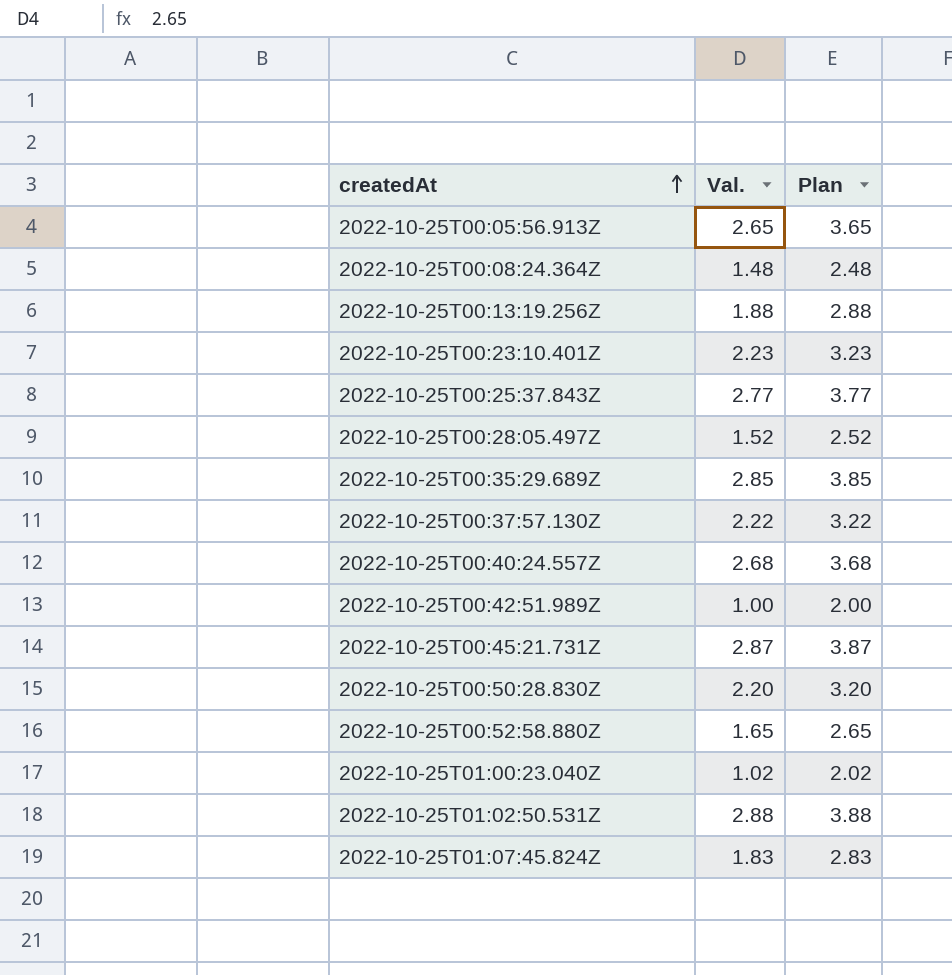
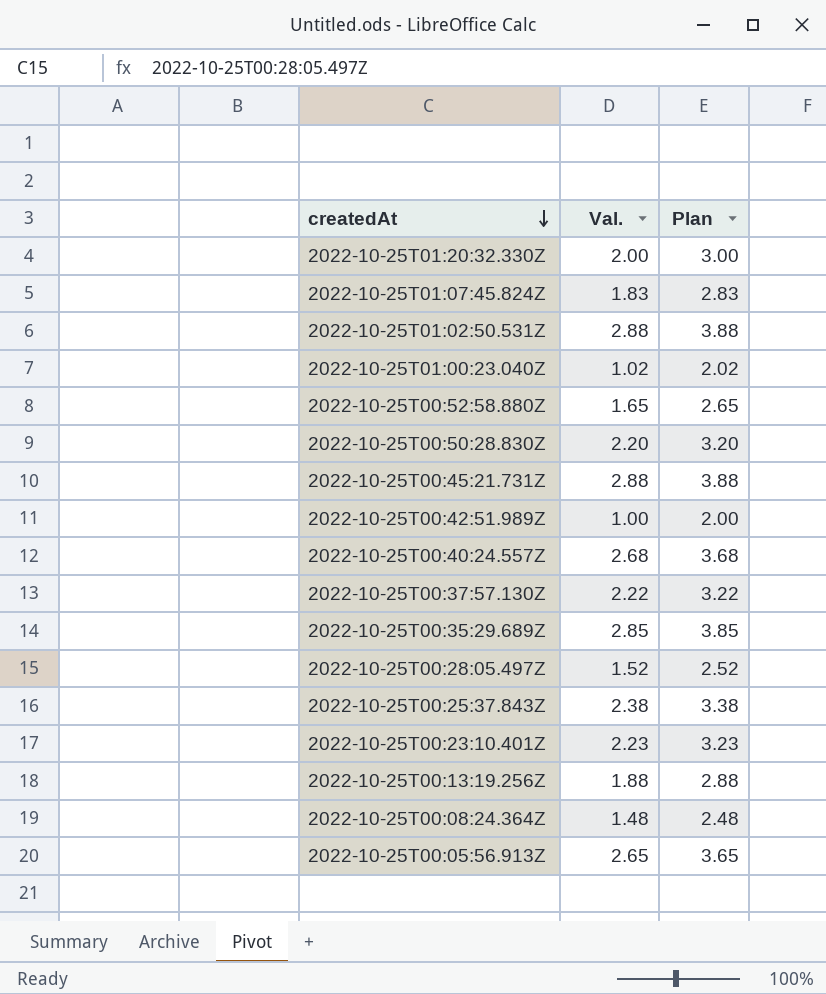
row order: createdAt ascending -> createdAt descending
row 2022-10-25T01:20:32.330Z: none -> 2.00 | 3.00
2022-10-25T00:45:21.731Z | Val.: 2.87 -> 2.88
2022-10-25T00:45:21.731Z | Plan: 3.87 -> 3.88
2022-10-25T00:25:37.843Z | Val.: 2.77 -> 2.38
2022-10-25T00:25:37.843Z | Plan: 3.77 -> 3.38

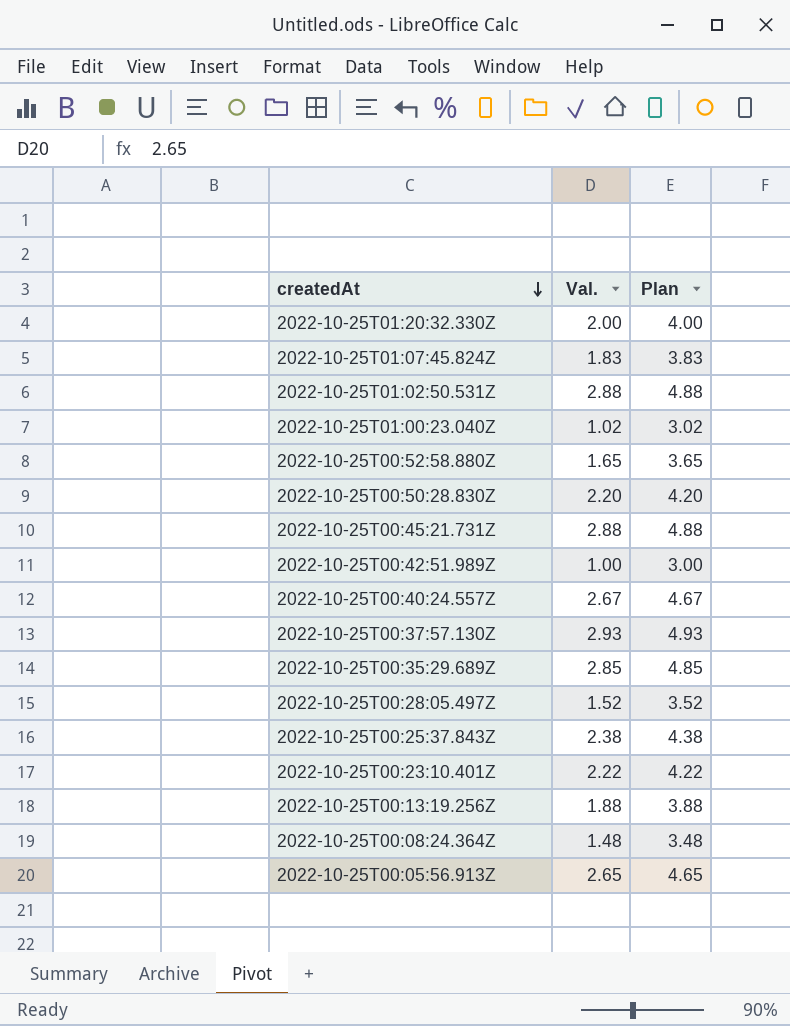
column Plan | formula: [Val.] + 1 -> [Val.] + 2
2022-10-25T00:40:24.557Z | Val.: 2.68 -> 2.67
2022-10-25T00:37:57.130Z | Val.: 2.22 -> 2.93
2022-10-25T00:23:10.401Z | Val.: 2.23 -> 2.22

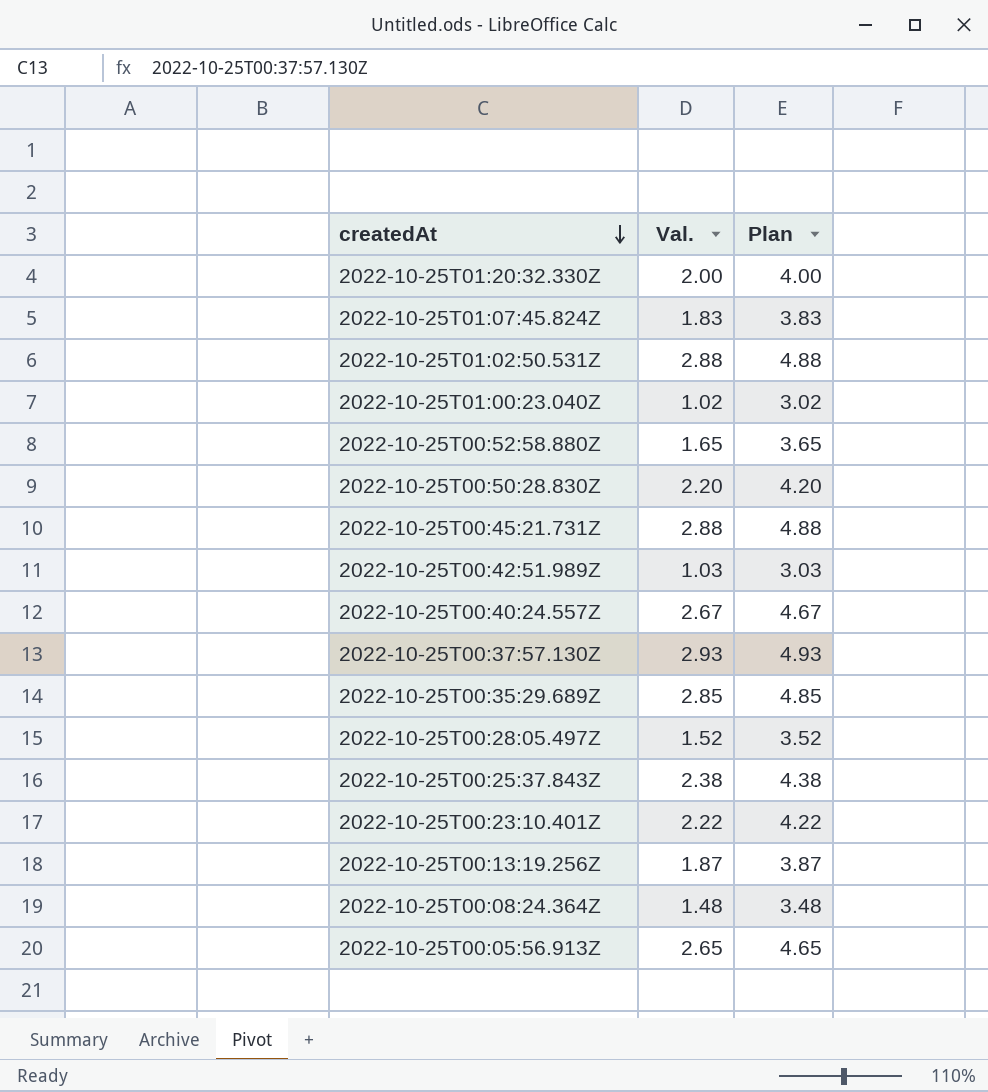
2022-10-25T00:42:51.989Z | Val.: 1.00 -> 1.03
2022-10-25T00:42:51.989Z | Plan: 3.00 -> 3.03
2022-10-25T00:13:19.256Z | Val.: 1.88 -> 1.87
2022-10-25T00:13:19.256Z | Plan: 3.88 -> 3.87

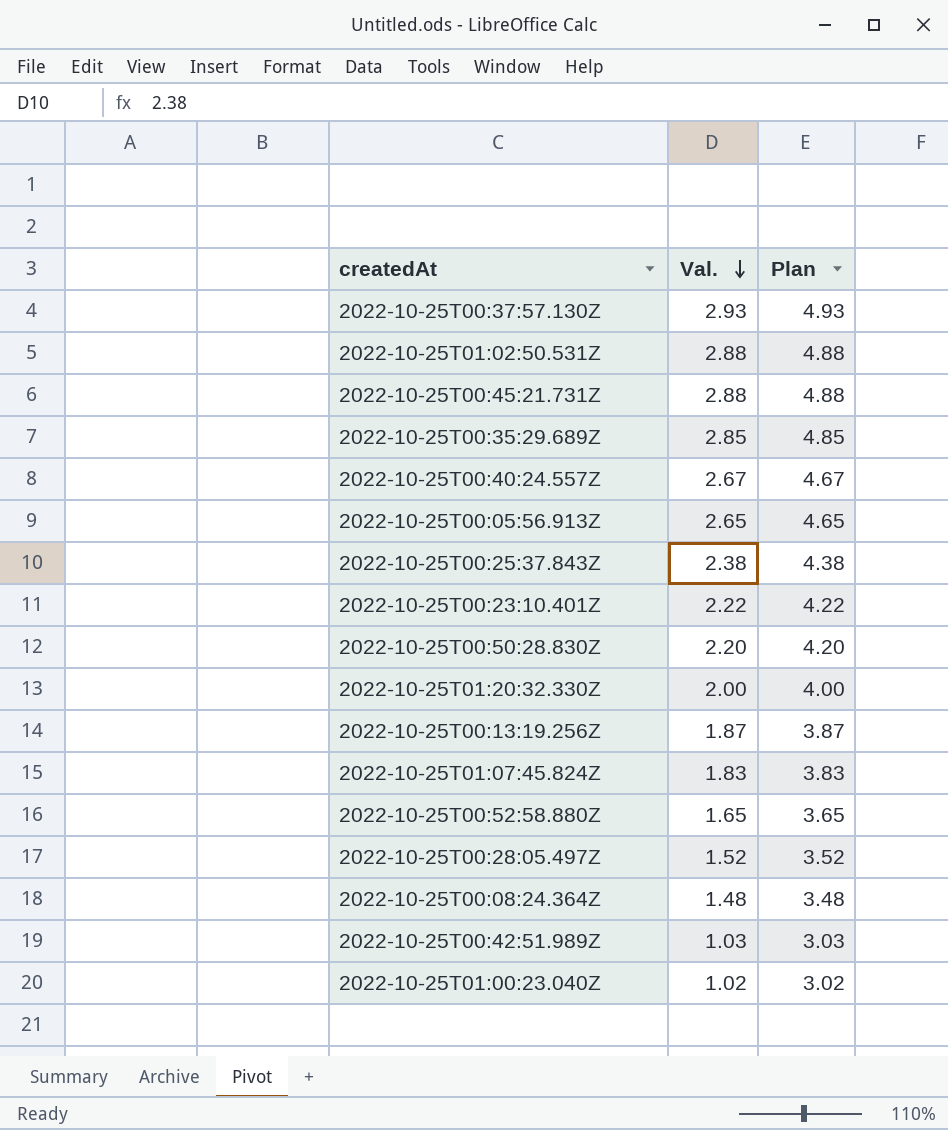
row order: createdAt descending -> Val. descending

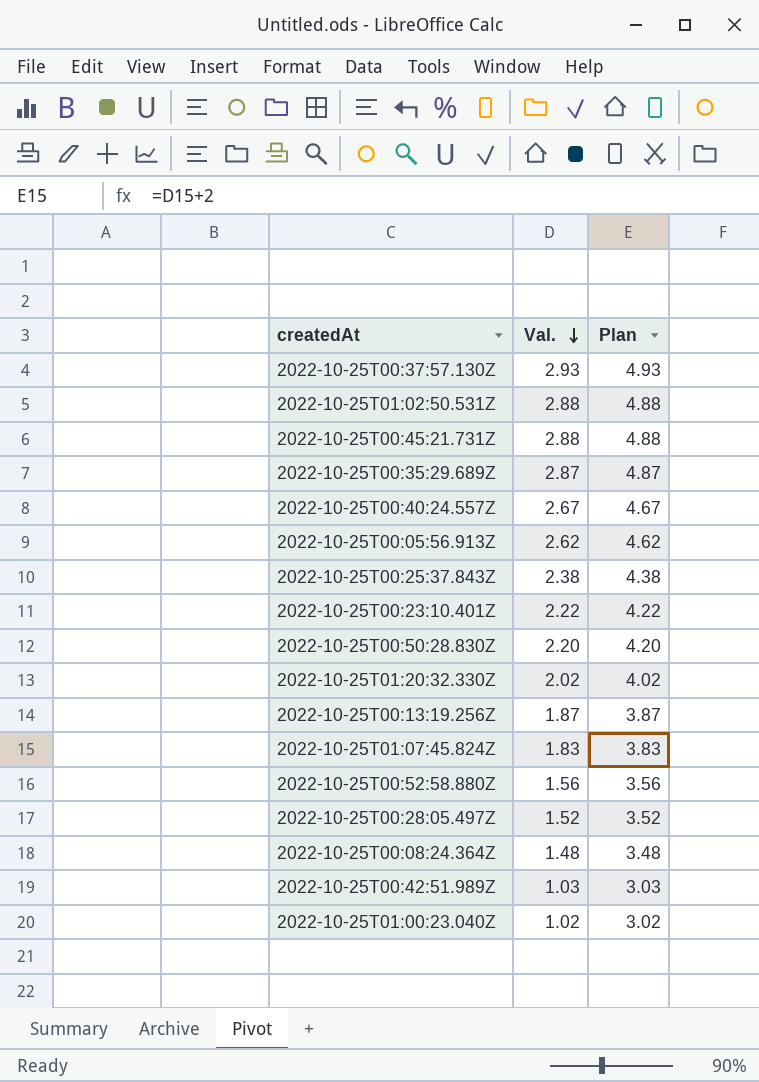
2022-10-25T00:35:29.689Z | Val.: 2.85 -> 2.87
2022-10-25T00:35:29.689Z | Plan: 4.85 -> 4.87
2022-10-25T00:05:56.913Z | Val.: 2.65 -> 2.62
2022-10-25T00:05:56.913Z | Plan: 4.65 -> 4.62
2022-10-25T01:20:32.330Z | Val.: 2.00 -> 2.02
2022-10-25T01:20:32.330Z | Plan: 4.00 -> 4.02
2022-10-25T00:52:58.880Z | Val.: 1.65 -> 1.56
2022-10-25T00:52:58.880Z | Plan: 3.65 -> 3.56

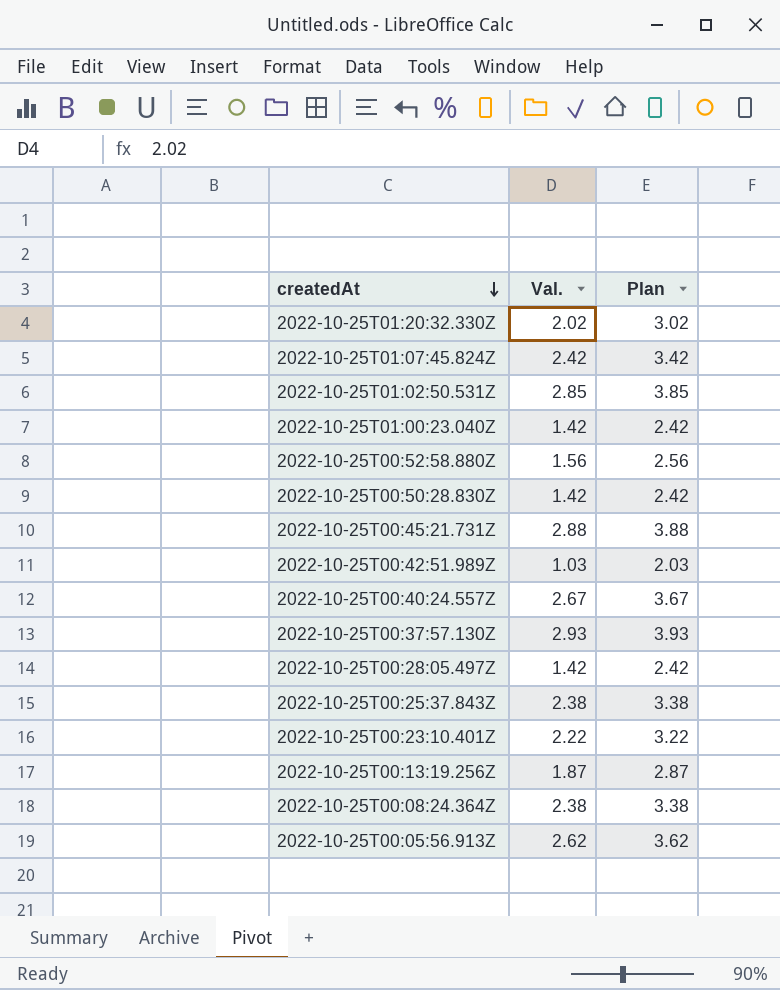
row order: Val. descending -> createdAt descending
column Plan | formula: [Val.] + 2 -> [Val.] + 1
row 2022-10-25T00:35:29.689Z: 2.87 | 4.87 -> none
2022-10-25T01:07:45.824Z | Val.: 1.83 -> 2.42
2022-10-25T01:02:50.531Z | Val.: 2.88 -> 2.85
2022-10-25T01:00:23.040Z | Val.: 1.02 -> 1.42
2022-10-25T00:50:28.830Z | Val.: 2.20 -> 1.42
2022-10-25T00:28:05.497Z | Val.: 1.52 -> 1.42
2022-10-25T00:08:24.364Z | Val.: 1.48 -> 2.38

